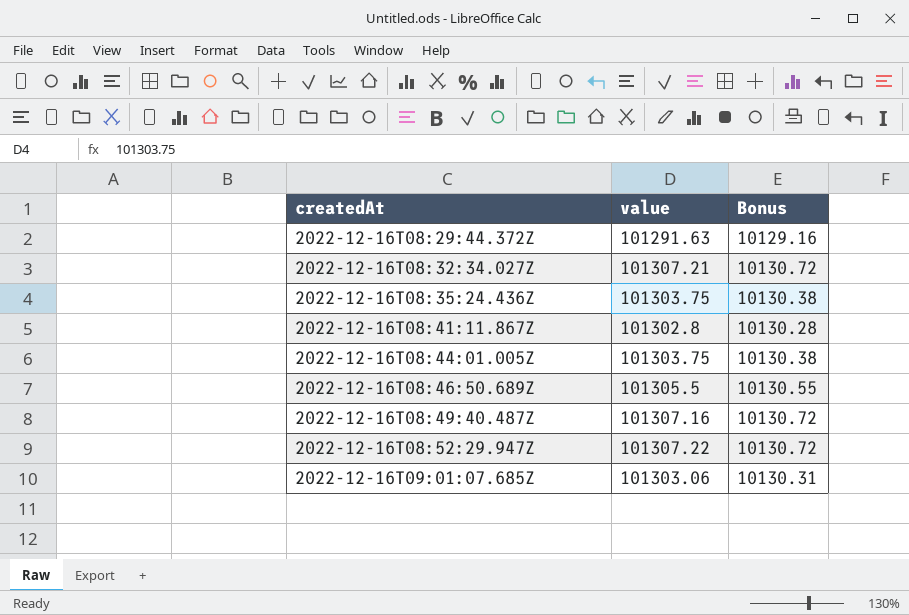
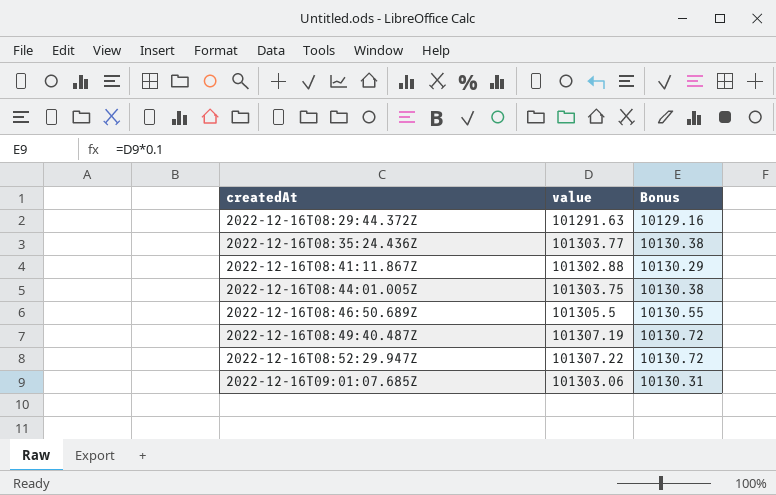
row 2022-12-16T08:32:34.027Z: 101307.21 | 10130.72 -> none
2022-12-16T08:35:24.436Z | value: 101303.75 -> 101303.77
2022-12-16T08:41:11.867Z | value: 101302.8 -> 101302.88
2022-12-16T08:41:11.867Z | Bonus: 10130.28 -> 10130.29
2022-12-16T08:49:40.487Z | value: 101307.16 -> 101307.19

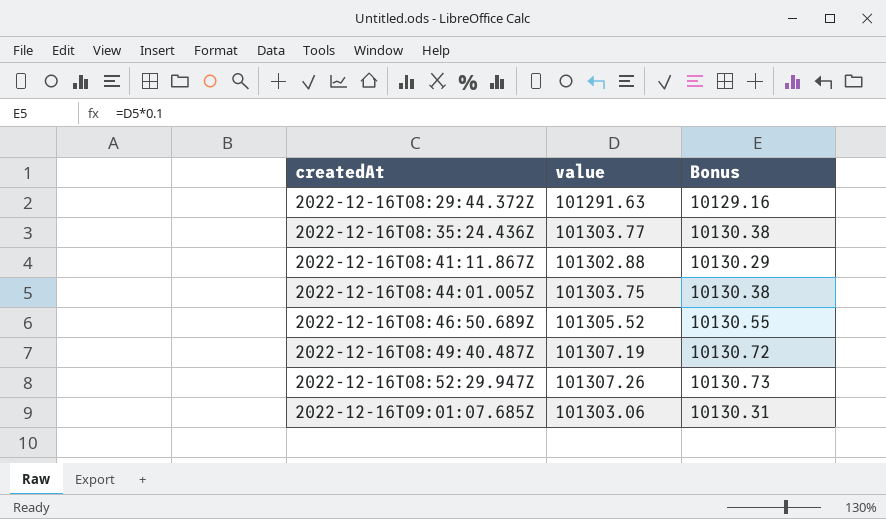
2022-12-16T08:46:50.689Z | value: 101305.5 -> 101305.52
2022-12-16T08:52:29.947Z | value: 101307.22 -> 101307.26
2022-12-16T08:52:29.947Z | Bonus: 10130.72 -> 10130.73

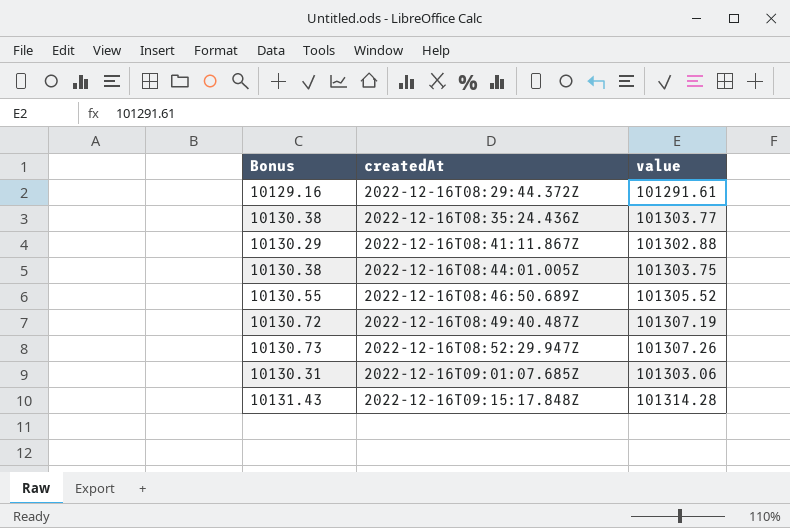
column Bonus | position: 3 -> 1
2022-12-16T08:29:44.372Z | value: 101291.63 -> 101291.61
row 2022-12-16T09:15:17.848Z: none -> 10131.43 | 101314.28

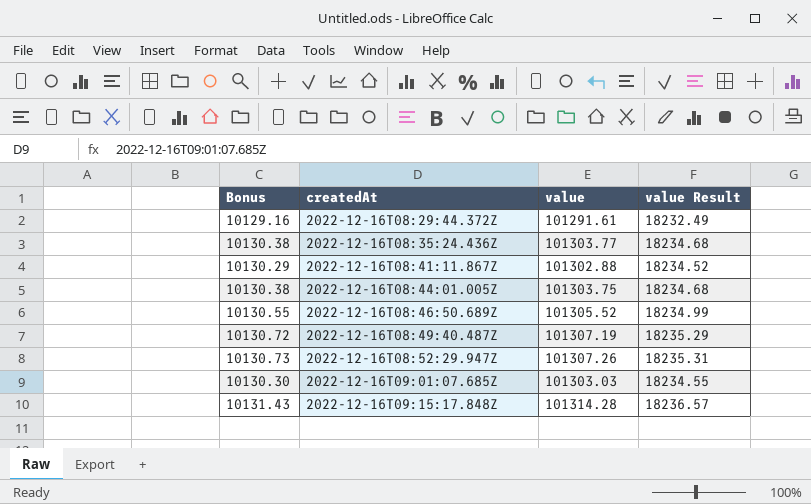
column value Result | formula: none -> [value] * 0.18
2022-12-16T09:01:07.685Z | Bonus: 10130.31 -> 10130.30
2022-12-16T09:01:07.685Z | value: 101303.06 -> 101303.03

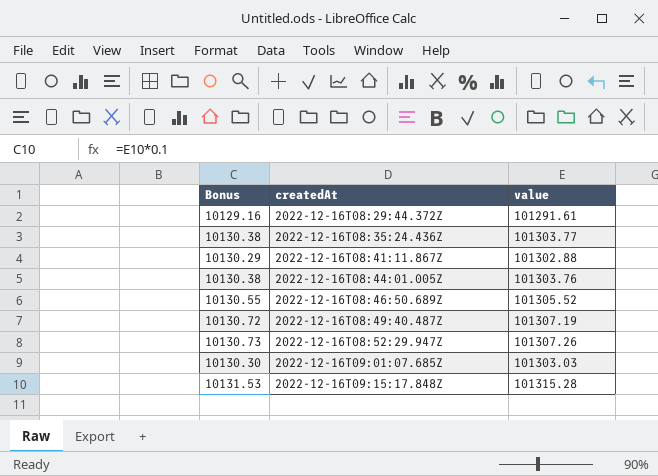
column value Result | formula: [value] * 0.18 -> none
2022-12-16T08:44:01.005Z | value: 101303.75 -> 101303.76
2022-12-16T09:15:17.848Z | Bonus: 10131.43 -> 10131.53
2022-12-16T09:15:17.848Z | value: 101314.28 -> 101315.28

